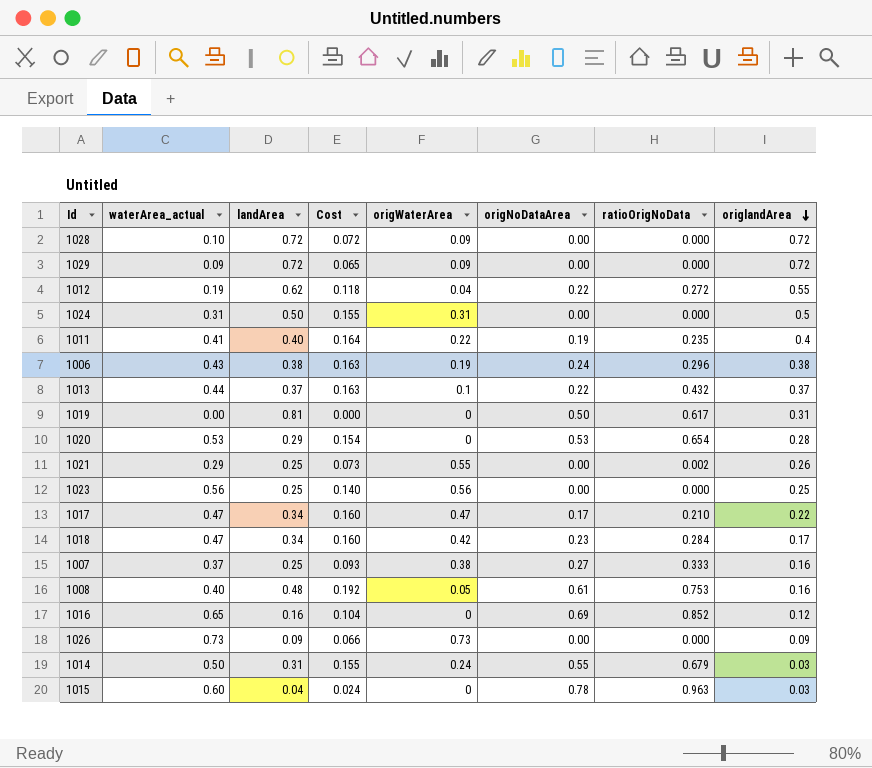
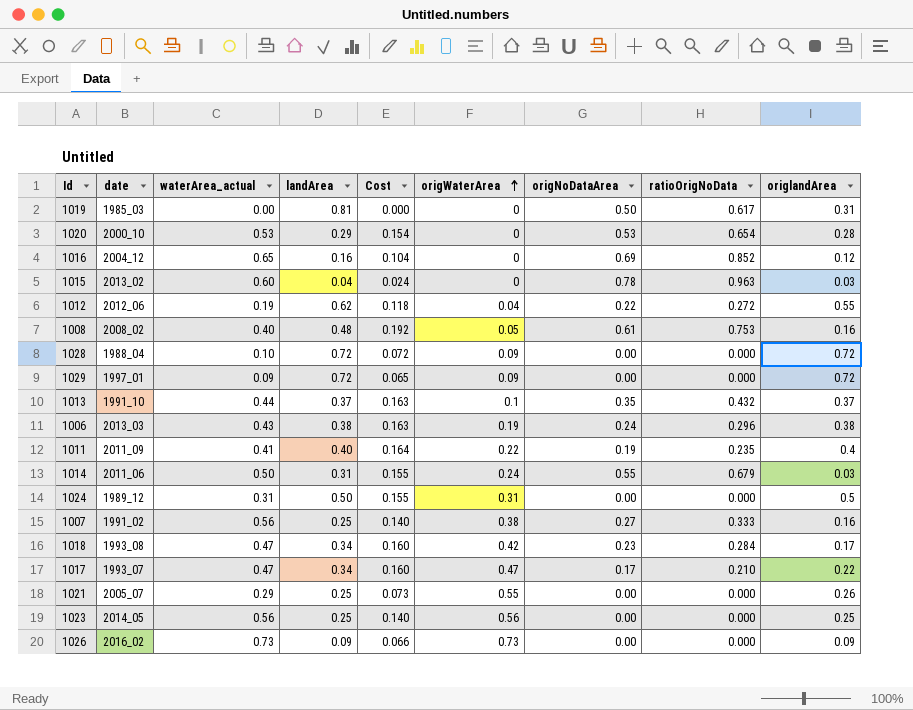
row order: origlandArea descending -> origWaterArea ascending
column date | position: none -> 2
1013 | origNoDataArea: 0.22 -> 0.35
1007 | waterArea_actual: 0.37 -> 0.56
1007 | Cost: 0.093 -> 0.140
1021 | ratioOrigNoData: 0.002 -> 0.000

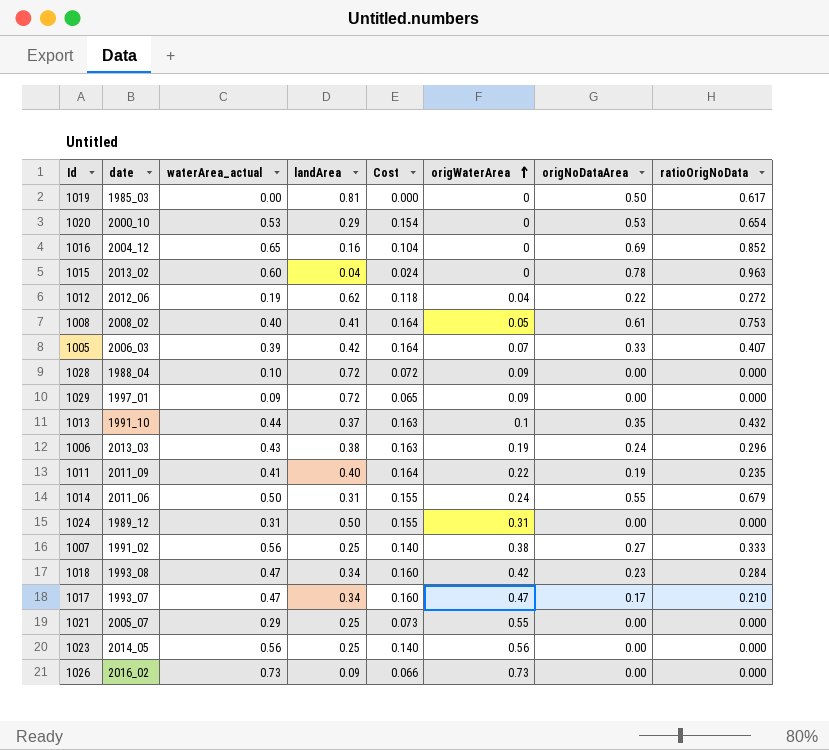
column origlandArea | position: 9 -> none
1008 | landArea: 0.48 -> 0.41
1008 | Cost: 0.192 -> 0.164
row 1005: none -> 2006_03 | 0.39 | 0.42 | 0.164 | 0.07 | 0.33 | 0.407

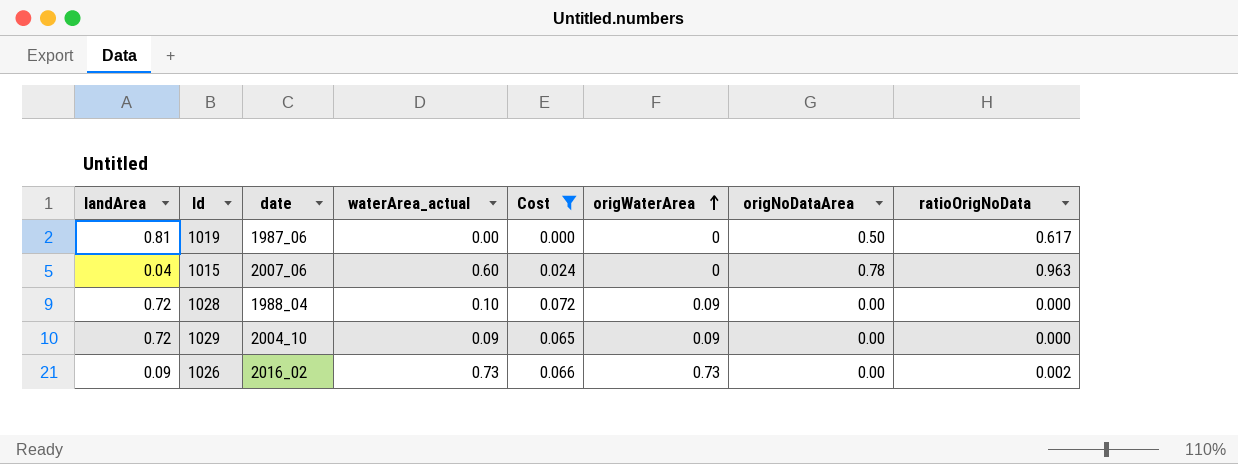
filter: none -> Cost <= 0.072
column landArea | position: 4 -> 1
1019 | date: 1985_03 -> 1987_06
1015 | date: 2013_02 -> 2007_06
1029 | date: 1997_01 -> 2004_10
1026 | ratioOrigNoData: 0.000 -> 0.002

